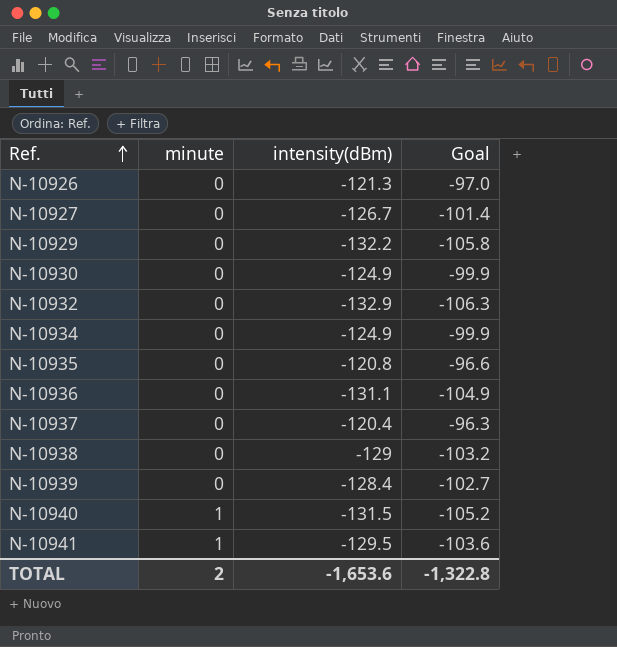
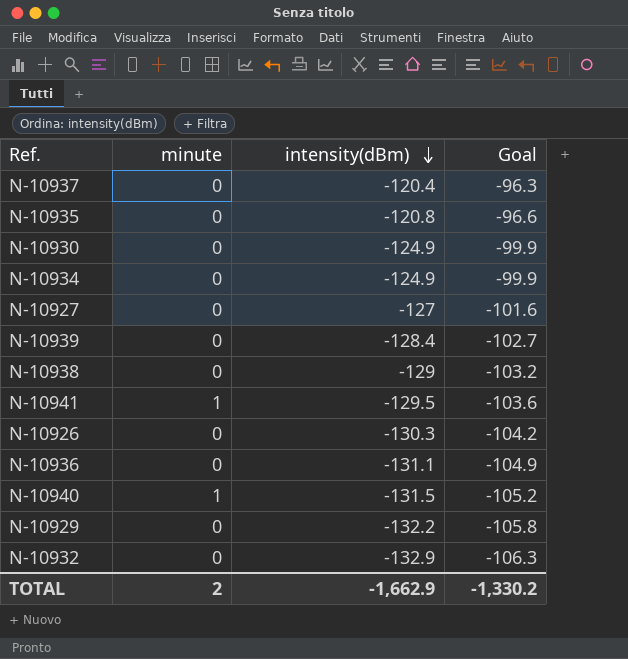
row order: Ref. ascending -> intensity(dBm) descending
N-10927 | intensity(dBm): -126.7 -> -127
N-10927 | Goal: -101.4 -> -101.6
N-10926 | intensity(dBm): -121.3 -> -130.3
N-10926 | Goal: -97.0 -> -104.2
TOTAL | intensity(dBm): -1,653.6 -> -1,662.9
TOTAL | Goal: -1,322.8 -> -1,330.2

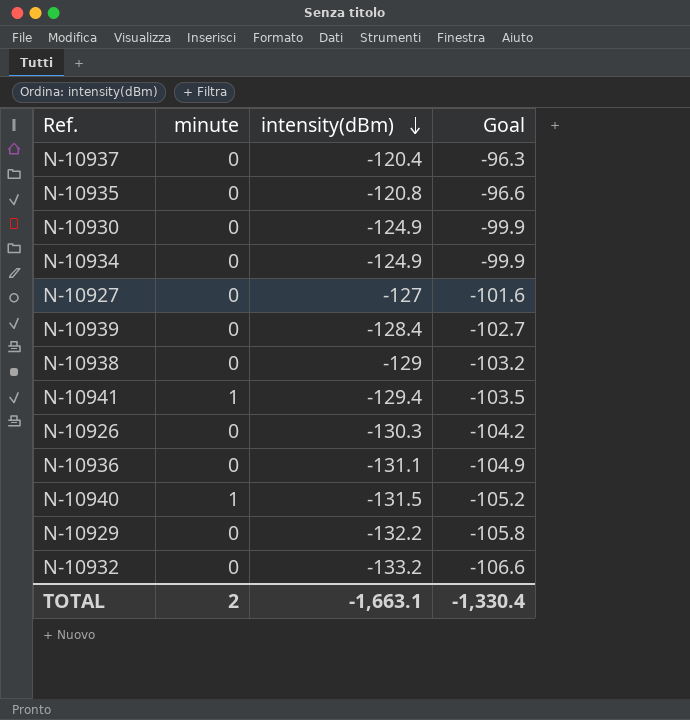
N-10941 | intensity(dBm): -129.5 -> -129.4
N-10941 | Goal: -103.6 -> -103.5
N-10932 | intensity(dBm): -132.9 -> -133.2
N-10932 | Goal: -106.3 -> -106.6
TOTAL | intensity(dBm): -1,662.9 -> -1,663.1
TOTAL | Goal: -1,330.2 -> -1,330.4

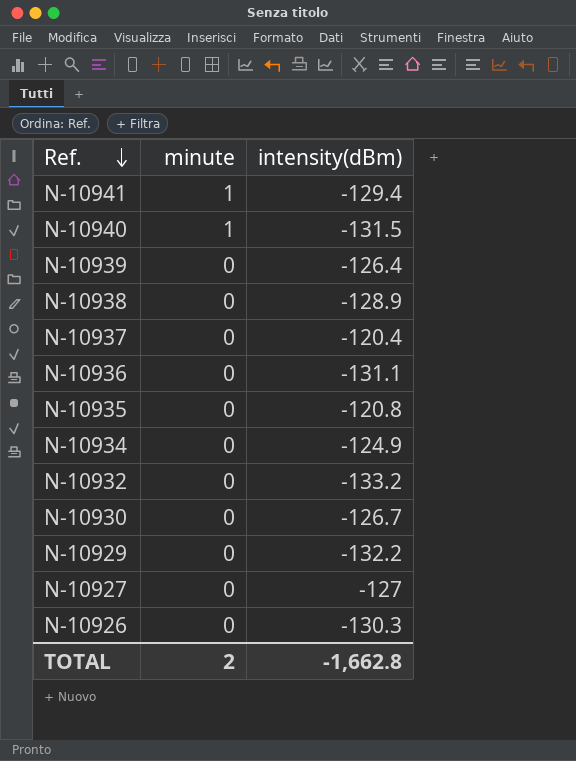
row order: intensity(dBm) descending -> Ref. descending
column Goal | formula: [intensity(dBm)] * 0.8 -> none
N-10939 | intensity(dBm): -128.4 -> -126.4
N-10938 | intensity(dBm): -129 -> -128.9
N-10930 | intensity(dBm): -124.9 -> -126.7
TOTAL | intensity(dBm): -1,663.1 -> -1,662.8

